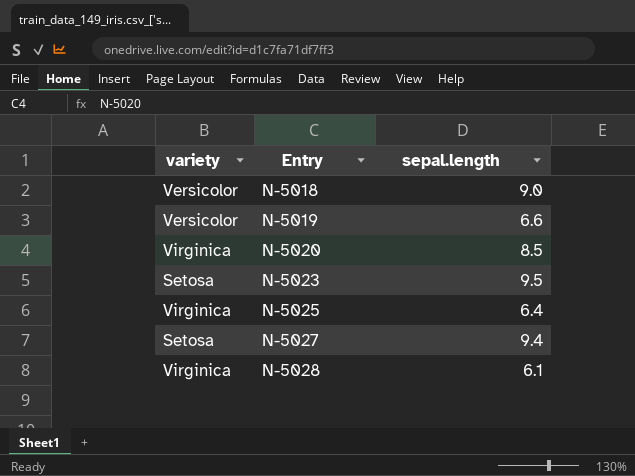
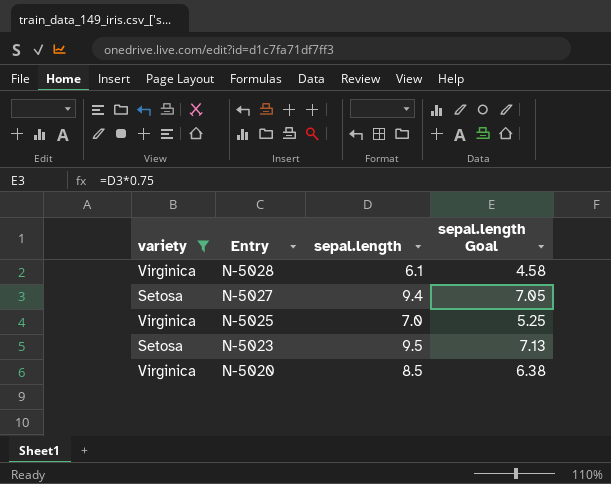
filter: none -> variety != Versicolor
row order: Entry ascending -> Entry descending
column sepal.length Goal | formula: none -> [sepal.length] * 0.75
N-5025 | sepal.length: 6.4 -> 7.0

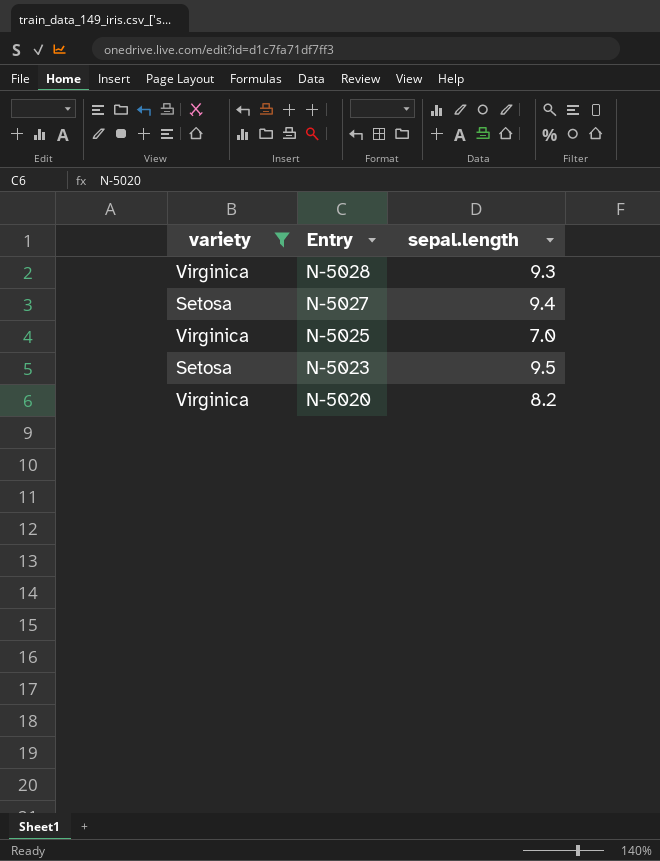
column sepal.length Goal | formula: [sepal.length] * 0.75 -> none
N-5028 | sepal.length: 6.1 -> 9.3
N-5020 | sepal.length: 8.5 -> 8.2

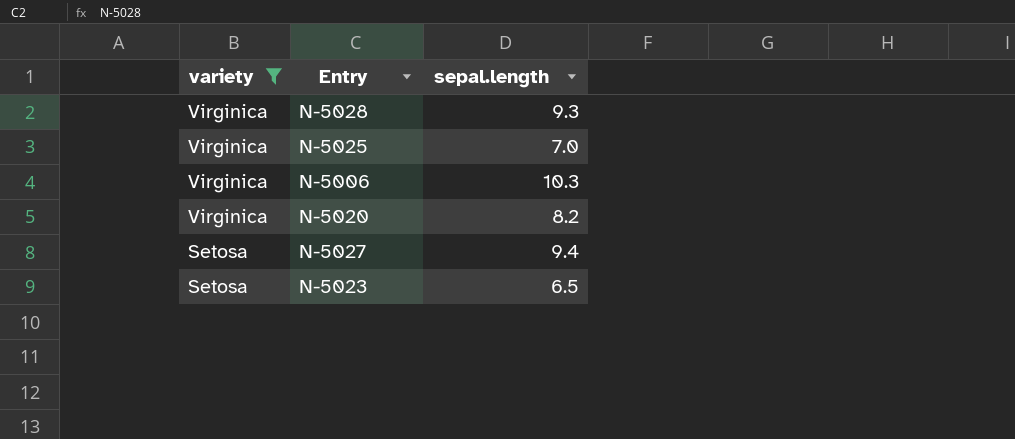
row order: Entry descending -> variety descending
row N-5006: none -> Virginica | 10.3
N-5023 | sepal.length: 9.5 -> 6.5

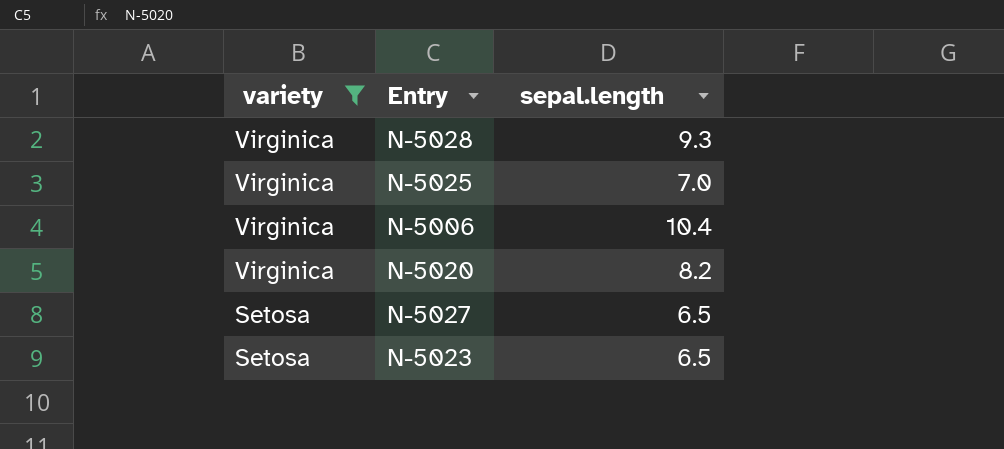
N-5006 | sepal.length: 10.3 -> 10.4
N-5027 | sepal.length: 9.4 -> 6.5

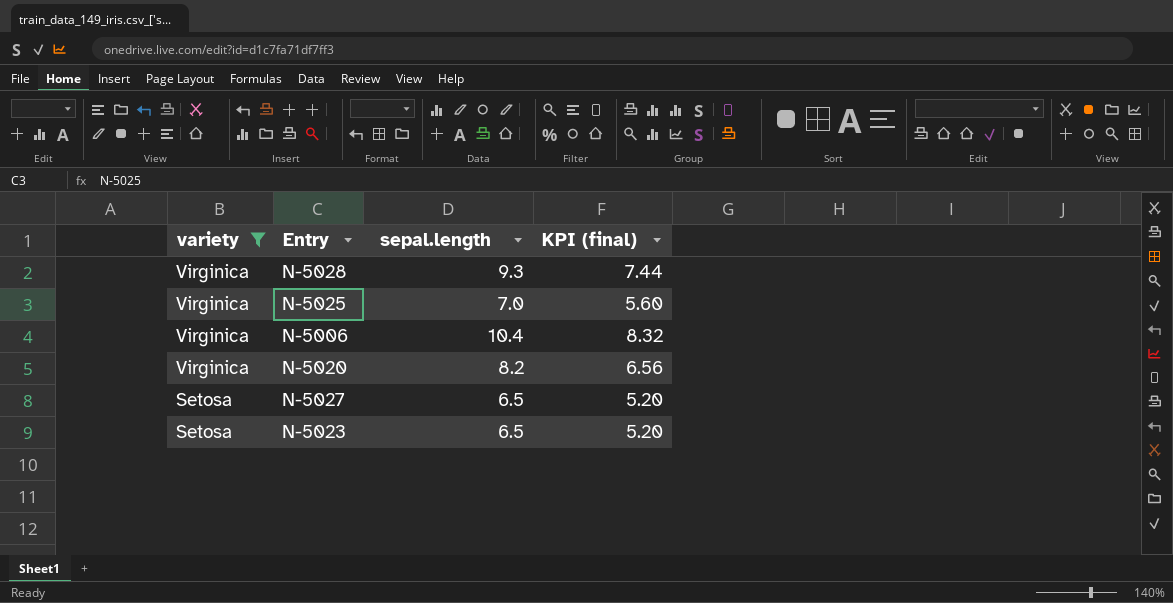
column KPI (final) | formula: none -> [sepal.length] * 0.8

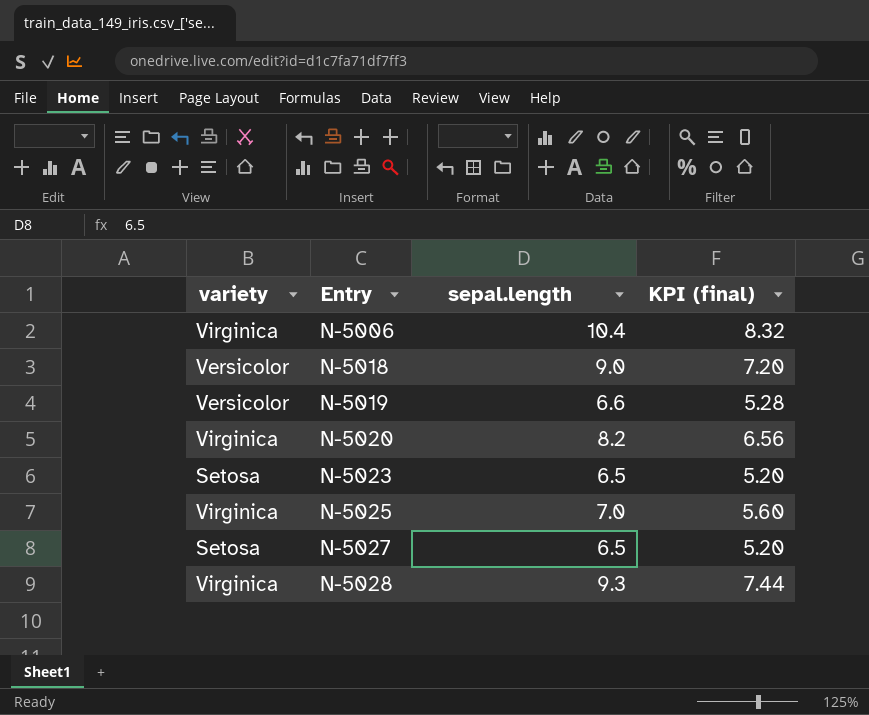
filter: variety != Versicolor -> none
row order: variety descending -> Entry ascending

